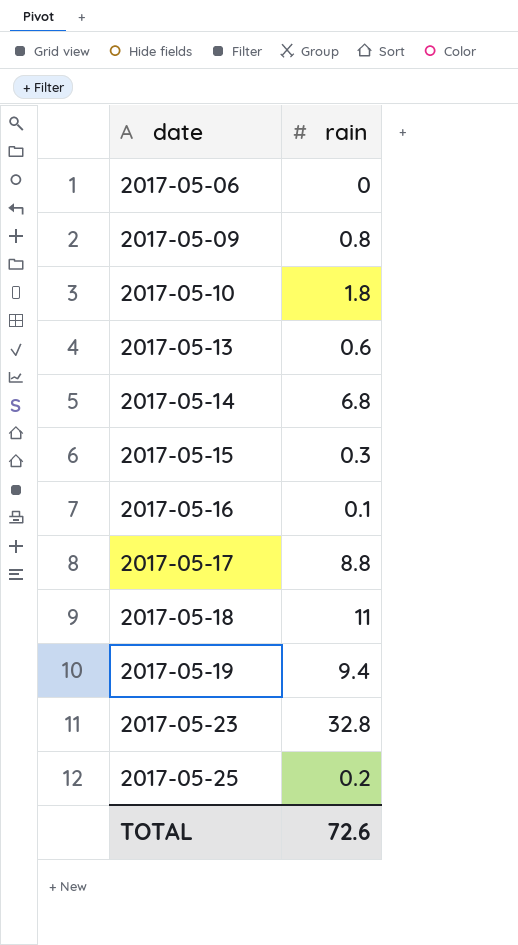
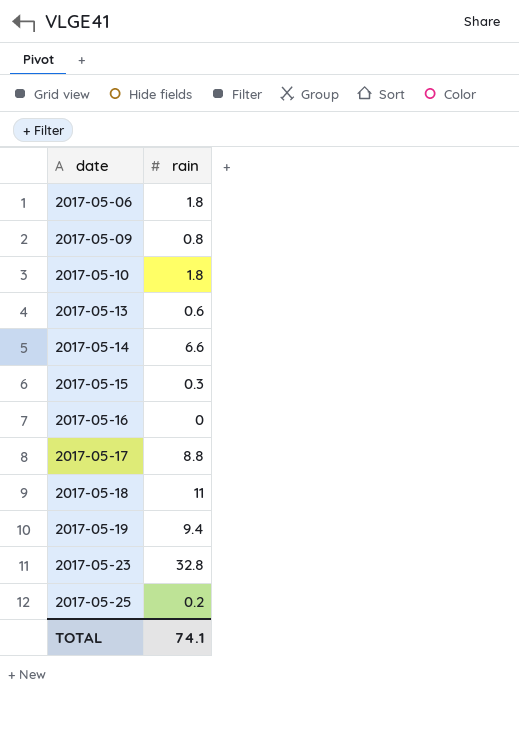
2017-05-06 | rain: 0 -> 1.8
2017-05-14 | rain: 6.8 -> 6.6
2017-05-16 | rain: 0.1 -> 0
TOTAL | rain: 72.6 -> 74.1

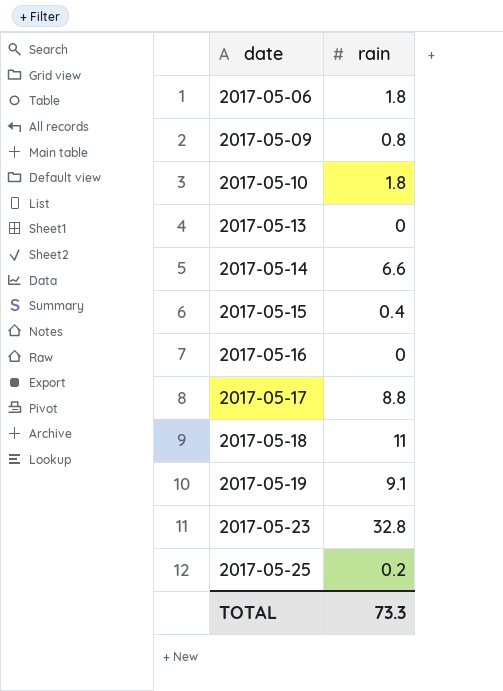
2017-05-13 | rain: 0.6 -> 0
2017-05-15 | rain: 0.3 -> 0.4
2017-05-19 | rain: 9.4 -> 9.1
TOTAL | rain: 74.1 -> 73.3

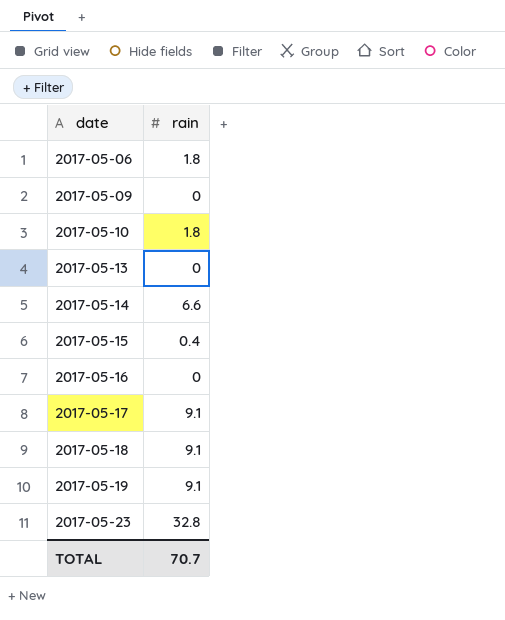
row 2017-05-25: 0.2 -> none
2017-05-09 | rain: 0.8 -> 0
2017-05-17 | rain: 8.8 -> 9.1
2017-05-18 | rain: 11 -> 9.1
TOTAL | rain: 73.3 -> 70.7

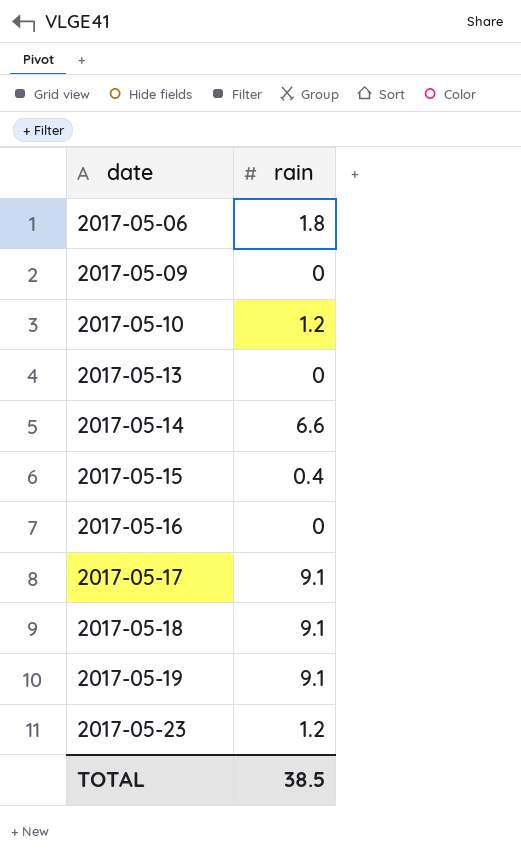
2017-05-10 | rain: 1.8 -> 1.2
2017-05-23 | rain: 32.8 -> 1.2
TOTAL | rain: 70.7 -> 38.5

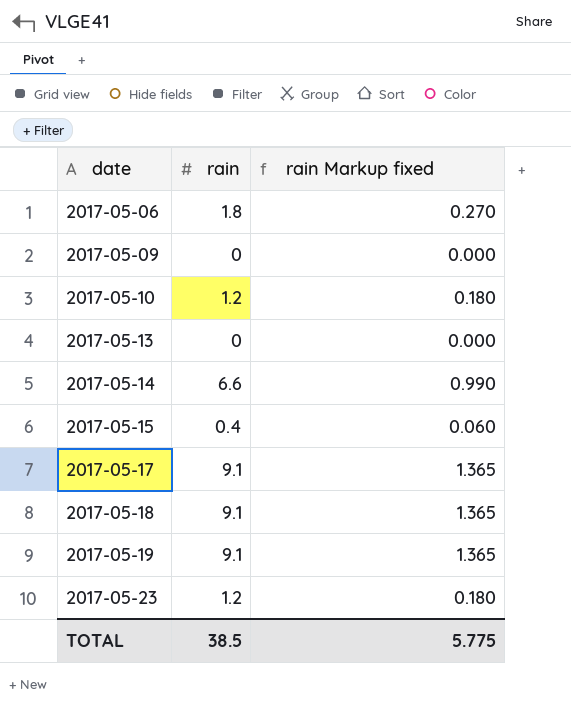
column rain Markup fixed | formula: none -> [rain] * 0.15
row 2017-05-16: 0 -> none

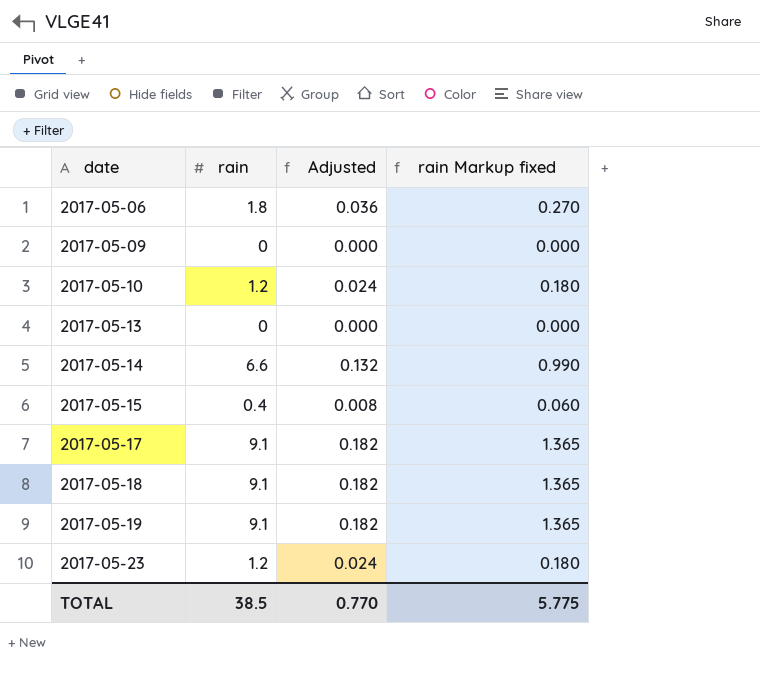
column Adjusted | formula: none -> [rain] * 0.02

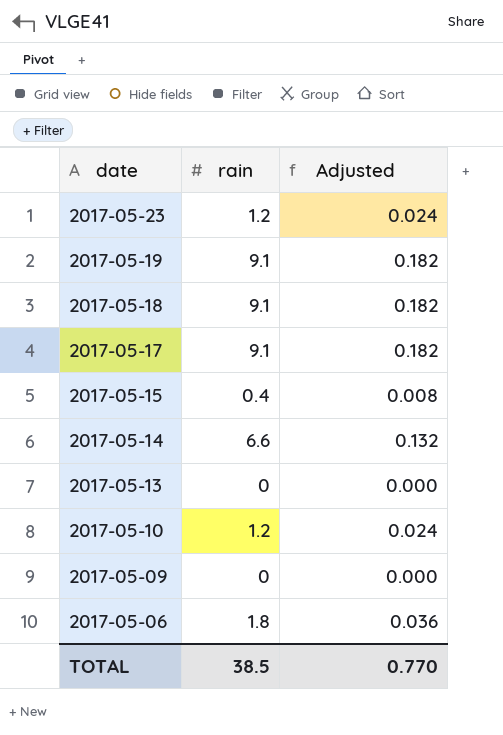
row order: date ascending -> date descending
column rain Markup fixed | formula: [rain] * 0.15 -> none

